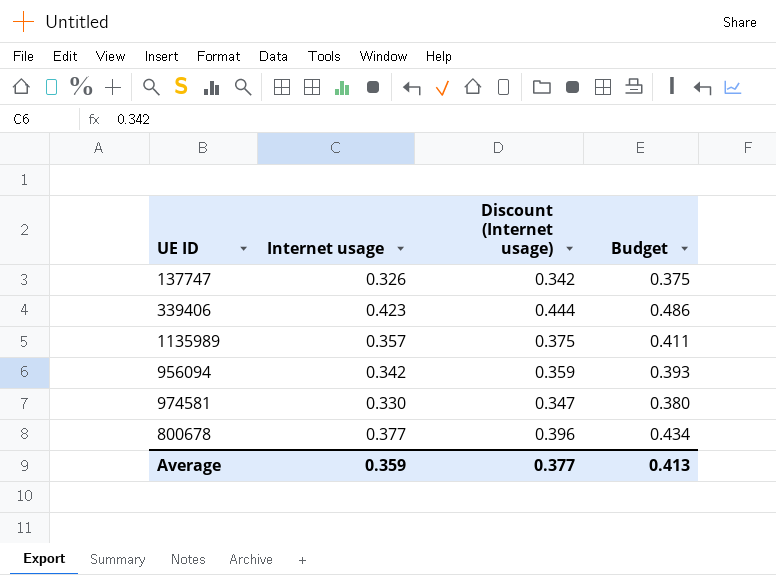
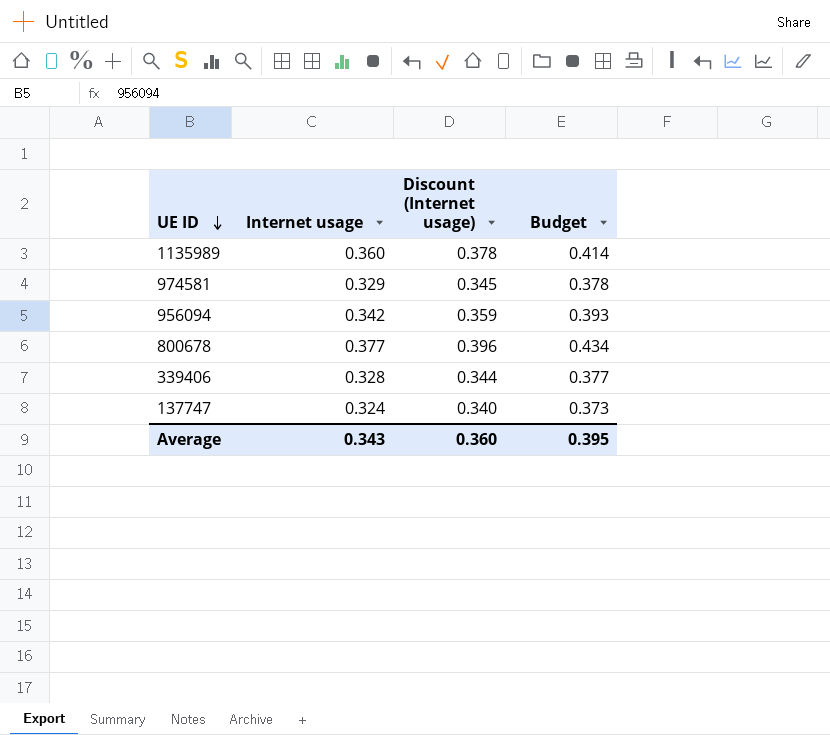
row order: none -> UE ID descending
1135989 | Internet usage: 0.357 -> 0.360
1135989 | Discount (Internet usage): 0.375 -> 0.378
1135989 | Budget: 0.411 -> 0.414
974581 | Internet usage: 0.330 -> 0.329
974581 | Discount (Internet usage): 0.347 -> 0.345
974581 | Budget: 0.380 -> 0.378
339406 | Internet usage: 0.423 -> 0.328
339406 | Discount (Internet usage): 0.444 -> 0.344
339406 | Budget: 0.486 -> 0.377
137747 | Internet usage: 0.326 -> 0.324
137747 | Discount (Internet usage): 0.342 -> 0.340
137747 | Budget: 0.375 -> 0.373
Average | Internet usage: 0.359 -> 0.343
Average | Discount (Internet usage): 0.377 -> 0.360
Average | Budget: 0.413 -> 0.395

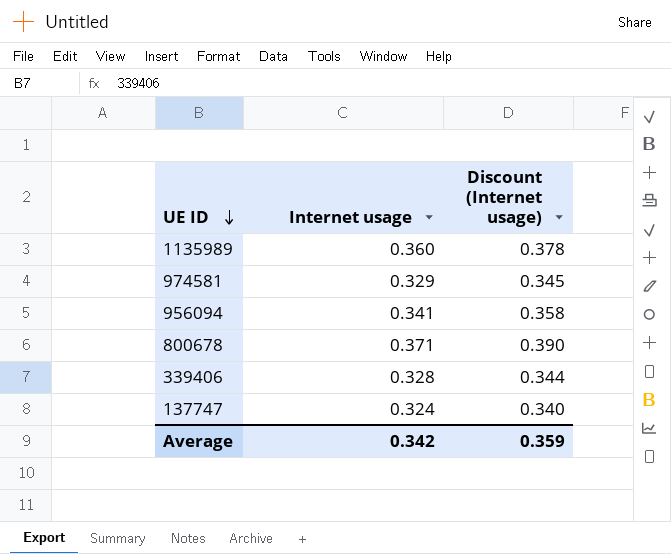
column Budget | formula: [Internet usage] * 1.15 -> none
956094 | Internet usage: 0.342 -> 0.341
956094 | Discount (Internet usage): 0.359 -> 0.358
800678 | Internet usage: 0.377 -> 0.371
800678 | Discount (Internet usage): 0.396 -> 0.390
Average | Internet usage: 0.343 -> 0.342
Average | Discount (Internet usage): 0.360 -> 0.359

